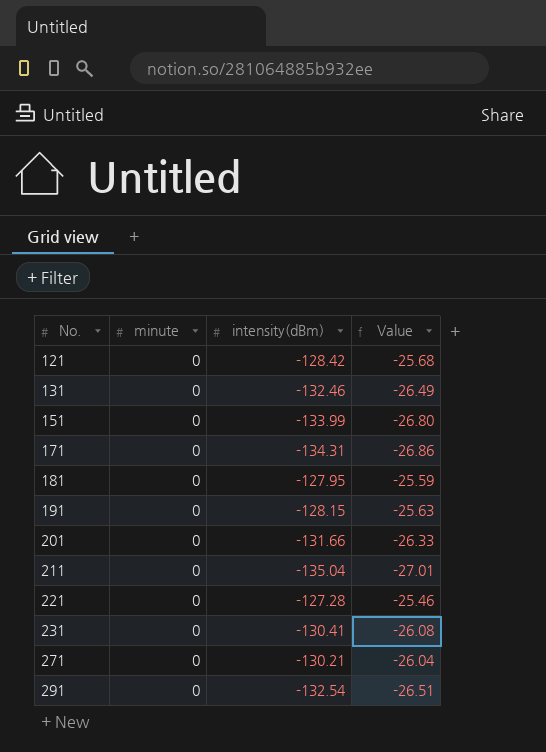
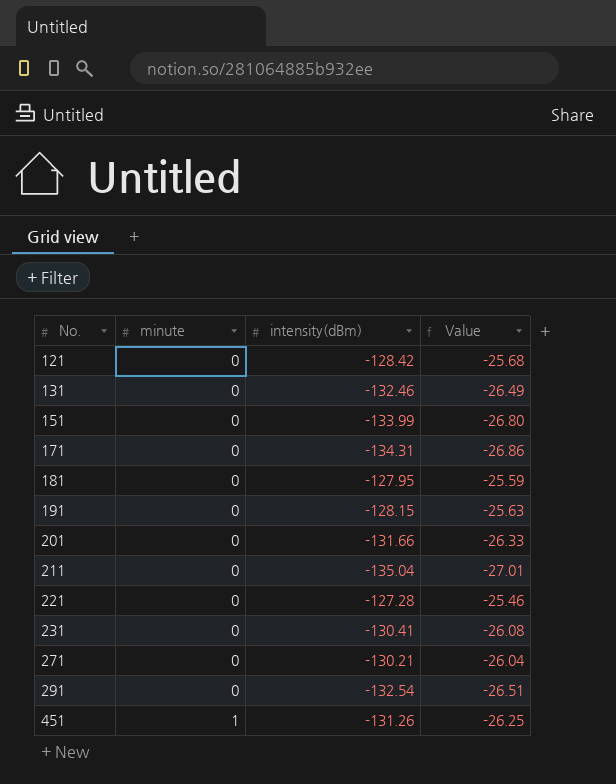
row 451: none -> 1 | -131.26 | -26.25

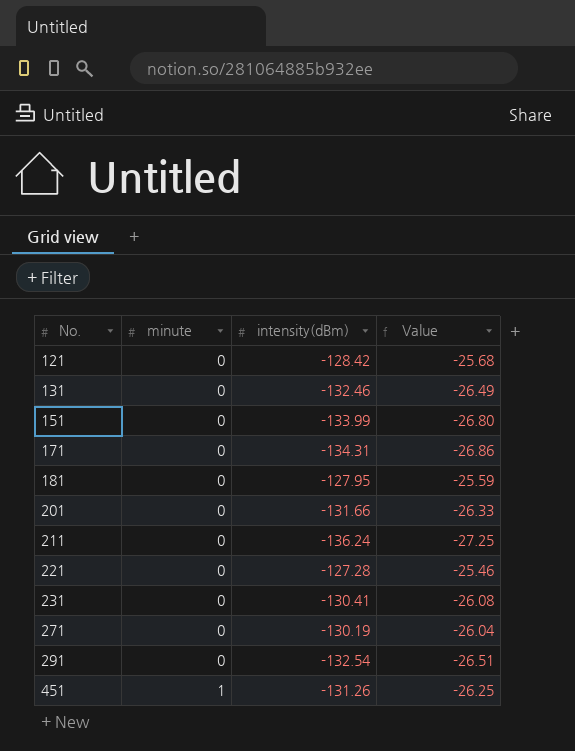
row 191: 0 | -128.15 | -25.63 -> none
211 | intensity(dBm): -135.04 -> -136.24
211 | Value: -27.01 -> -27.25
271 | intensity(dBm): -130.21 -> -130.19

